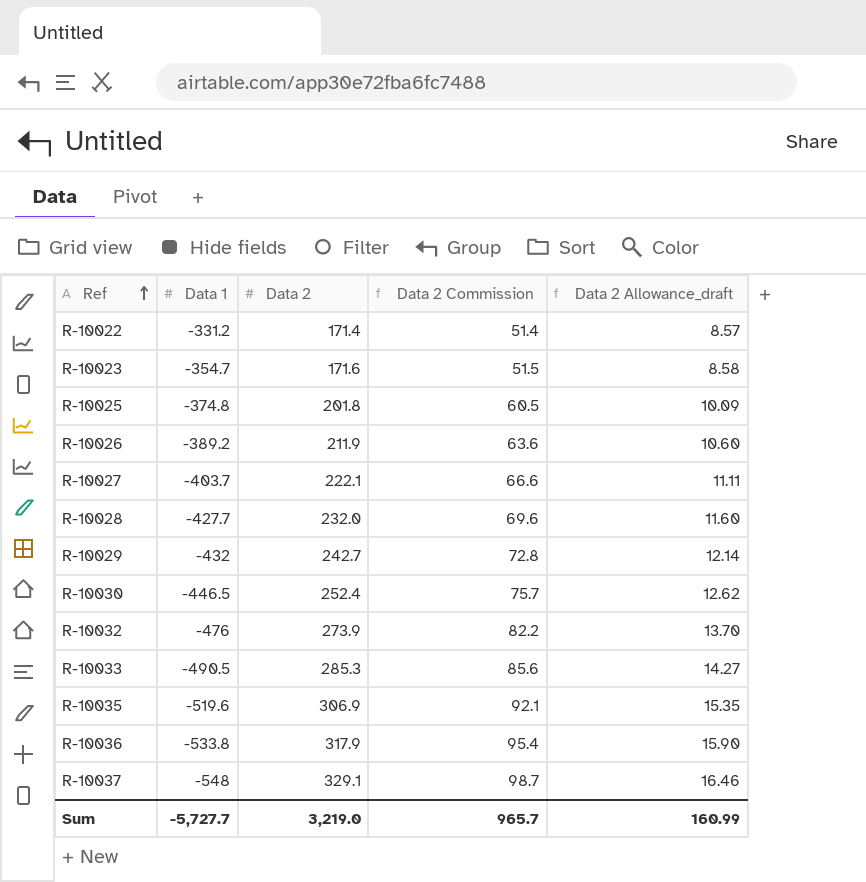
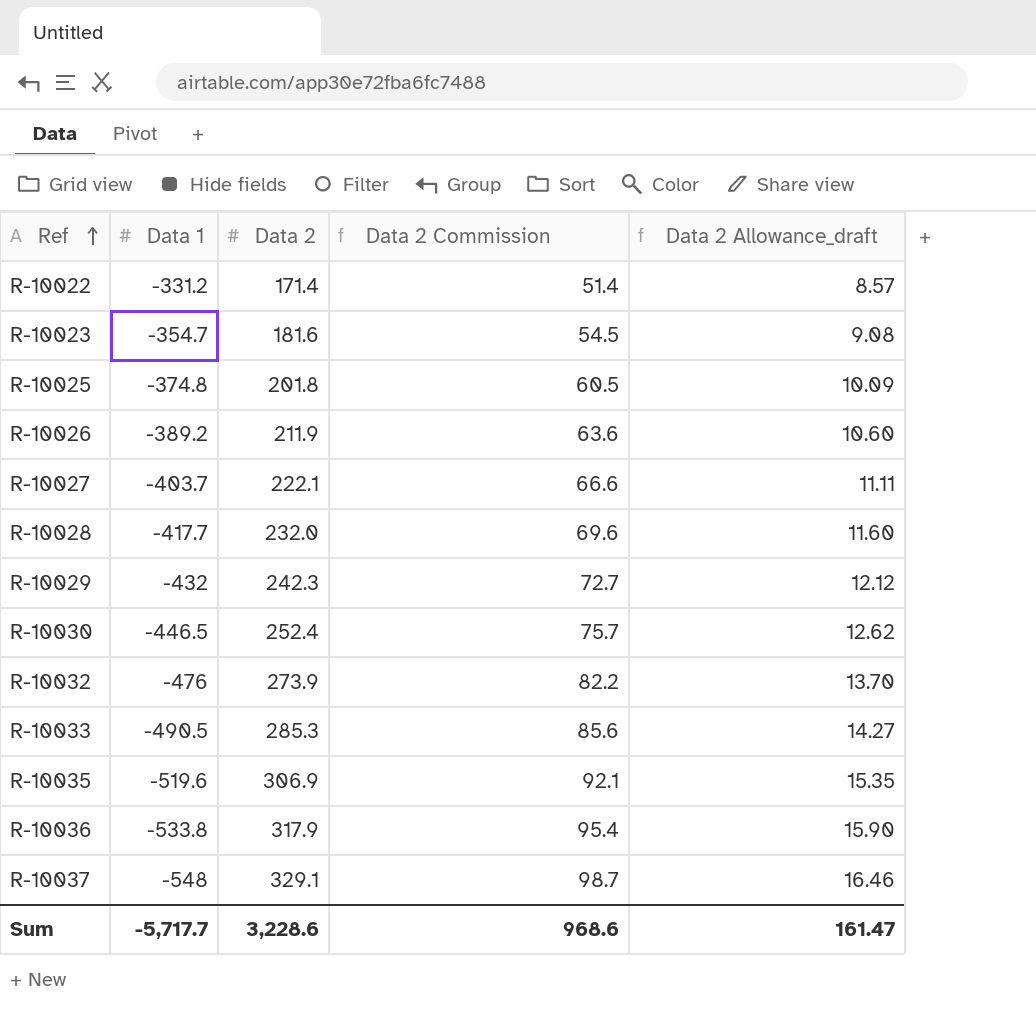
R-10023 | Data 2: 171.6 -> 181.6
R-10023 | Data 2 Commission: 51.5 -> 54.5
R-10023 | Data 2 Allowance_draft: 8.58 -> 9.08
R-10028 | Data 1: -427.7 -> -417.7
R-10029 | Data 2: 242.7 -> 242.3
R-10029 | Data 2 Commission: 72.8 -> 72.7
R-10029 | Data 2 Allowance_draft: 12.14 -> 12.12
Sum | Data 1: -5,727.7 -> -5,717.7
Sum | Data 2: 3,219.0 -> 3,228.6
Sum | Data 2 Commission: 965.7 -> 968.6
Sum | Data 2 Allowance_draft: 160.99 -> 161.47

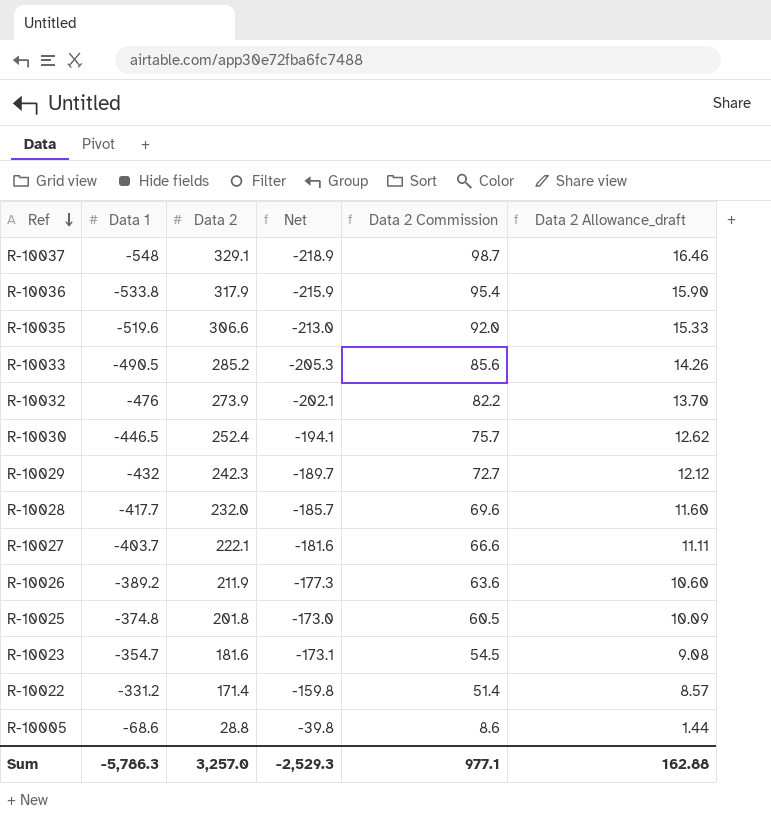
row order: Ref ascending -> Ref descending
column Net | formula: none -> [Data 1] + [Data 2]
R-10035 | Data 2: 306.9 -> 306.6
R-10035 | Data 2 Commission: 92.1 -> 92.0
R-10035 | Data 2 Allowance_draft: 15.35 -> 15.33
R-10033 | Data 2: 285.3 -> 285.2
R-10033 | Data 2 Allowance_draft: 14.27 -> 14.26
row R-10005: none -> -68.6 | 28.8 | -39.8 | 8.6 | 1.44
Sum | Data 1: -5,717.7 -> -5,786.3
Sum | Data 2: 3,228.6 -> 3,257.0
Sum | Data 2 Commission: 968.6 -> 977.1
Sum | Data 2 Allowance_draft: 161.47 -> 162.88

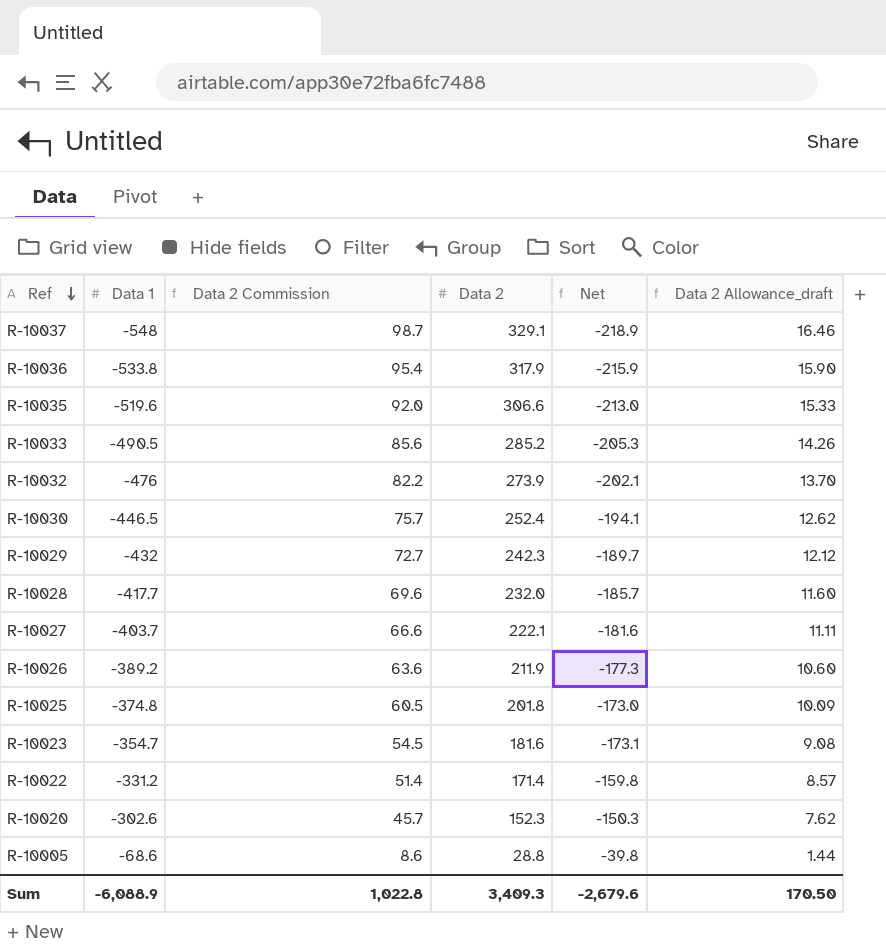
column Data 2 Commission | position: 5 -> 3
row R-10020: none -> -302.6 | 45.7 | 152.3 | -150.3 | 7.62
Sum | Data 1: -5,786.3 -> -6,088.9
Sum | Data 2 Commission: 977.1 -> 1,022.8
Sum | Data 2: 3,257.0 -> 3,409.3
Sum | Net: -2,529.3 -> -2,679.6
Sum | Data 2 Allowance_draft: 162.88 -> 170.50

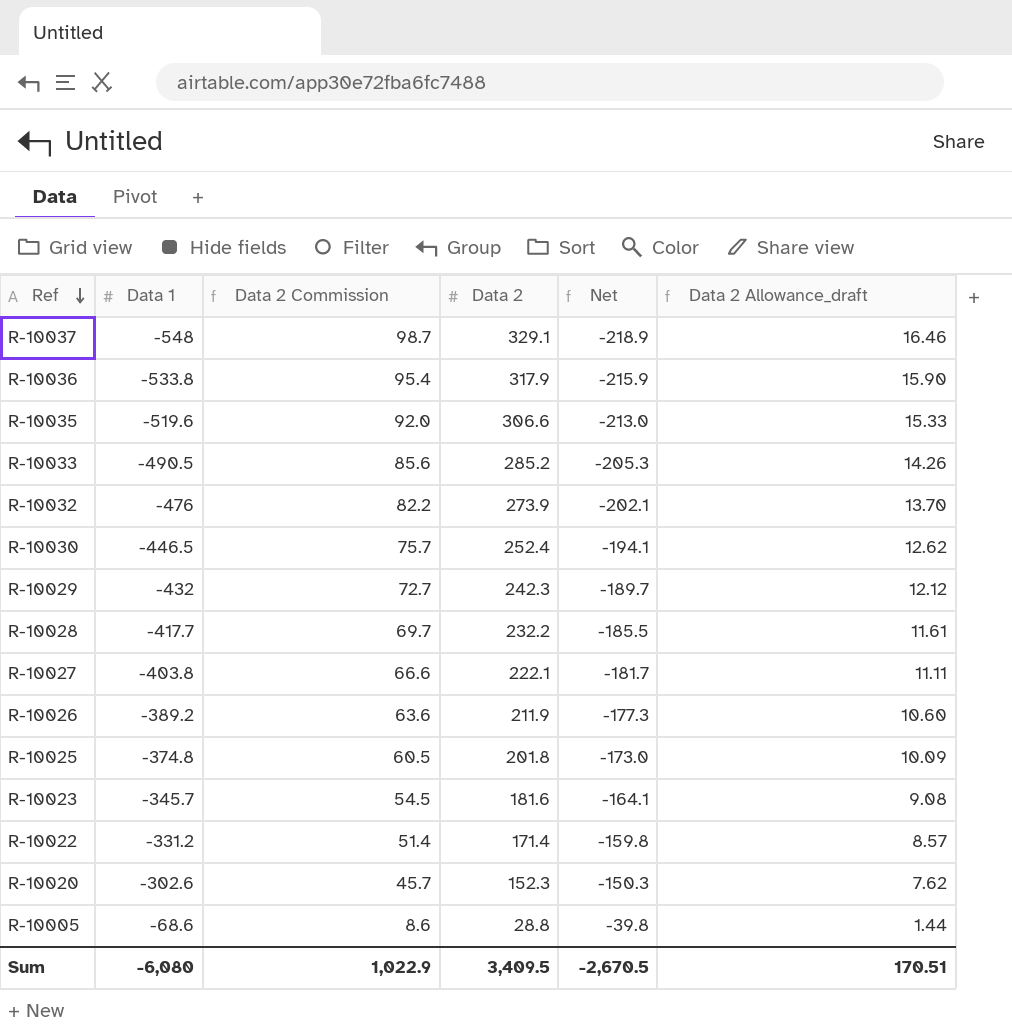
R-10028 | Data 2 Commission: 69.6 -> 69.7
R-10028 | Data 2: 232.0 -> 232.2
R-10028 | Net: -185.7 -> -185.5
R-10028 | Data 2 Allowance_draft: 11.60 -> 11.61
R-10027 | Data 1: -403.7 -> -403.8
R-10027 | Net: -181.6 -> -181.7
R-10023 | Data 1: -354.7 -> -345.7
R-10023 | Net: -173.1 -> -164.1
Sum | Data 1: -6,088.9 -> -6,080
Sum | Data 2 Commission: 1,022.8 -> 1,022.9
Sum | Data 2: 3,409.3 -> 3,409.5
Sum | Net: -2,679.6 -> -2,670.5
Sum | Data 2 Allowance_draft: 170.50 -> 170.51

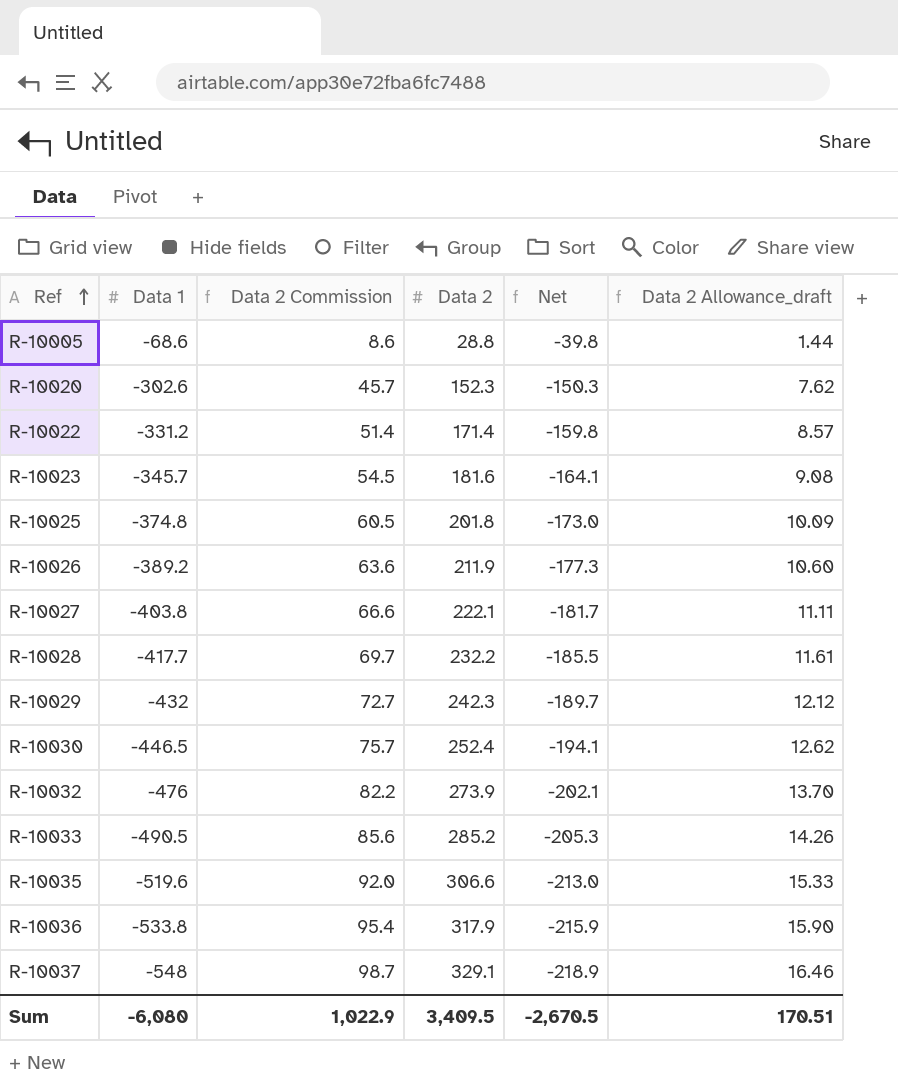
row order: Ref descending -> Ref ascending

